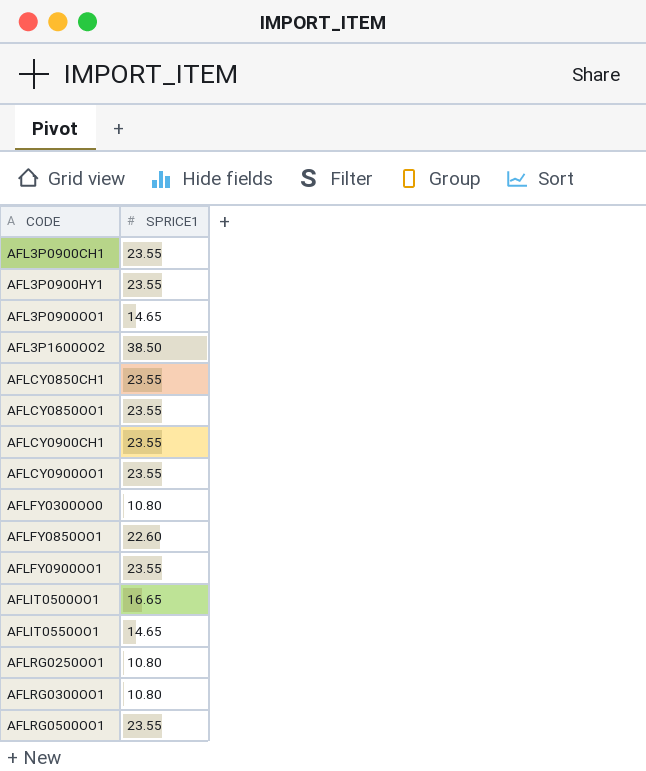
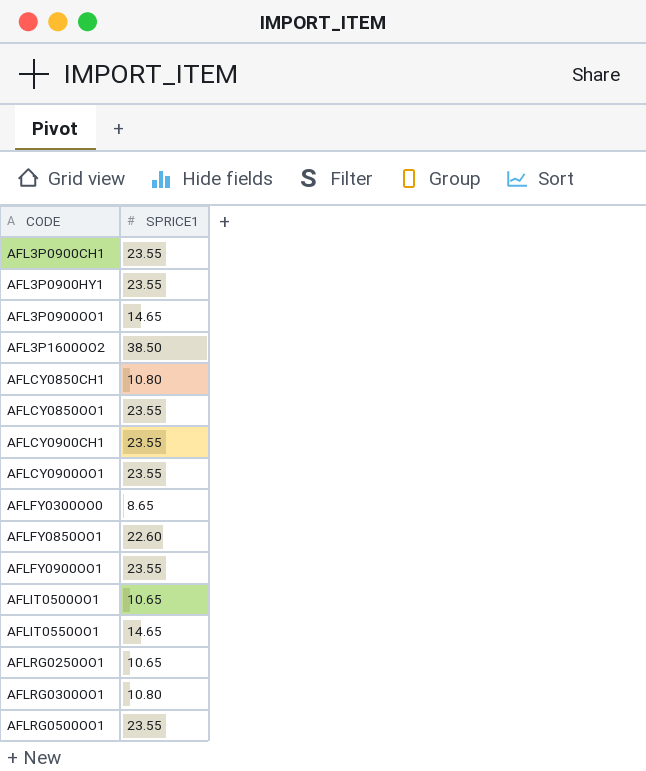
AFLCY0850CH1 | SPRICE1: 23.55 -> 10.80
AFLFY0300OO0 | SPRICE1: 10.80 -> 8.65
AFLIT0500OO1 | SPRICE1: 16.65 -> 10.65
AFLRG0250OO1 | SPRICE1: 10.80 -> 10.65

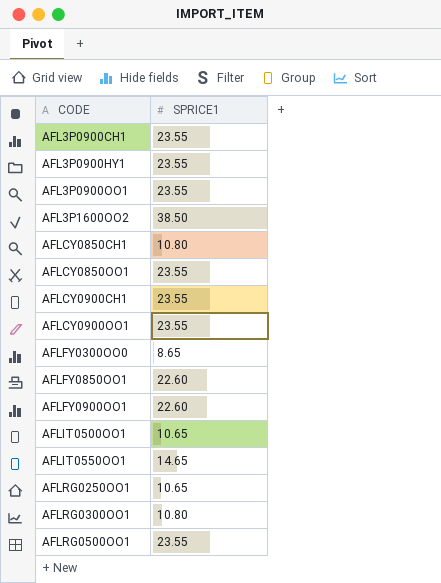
AFL3P0900OO1 | SPRICE1: 14.65 -> 23.55
AFLFY0900OO1 | SPRICE1: 23.55 -> 22.60

